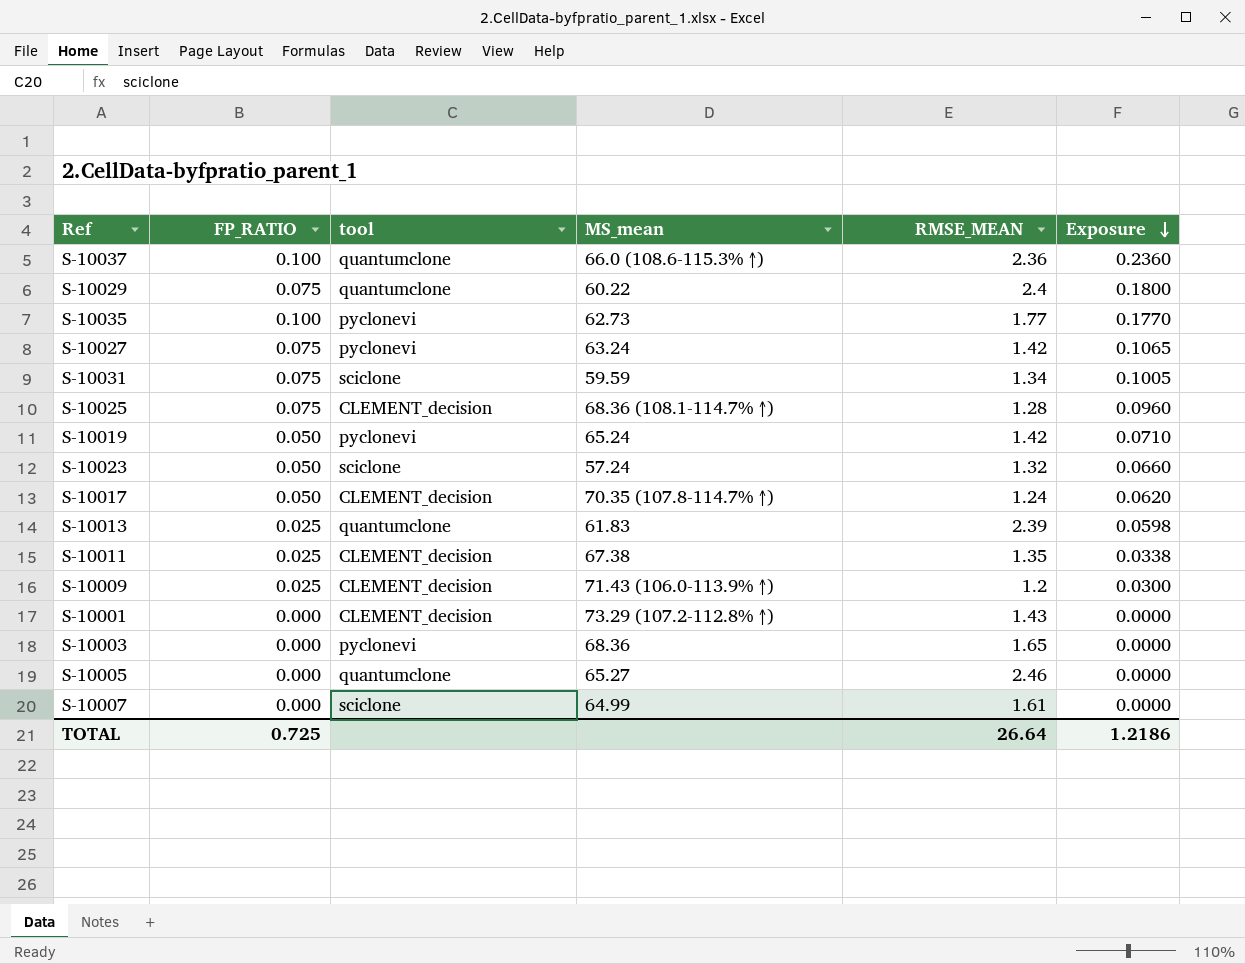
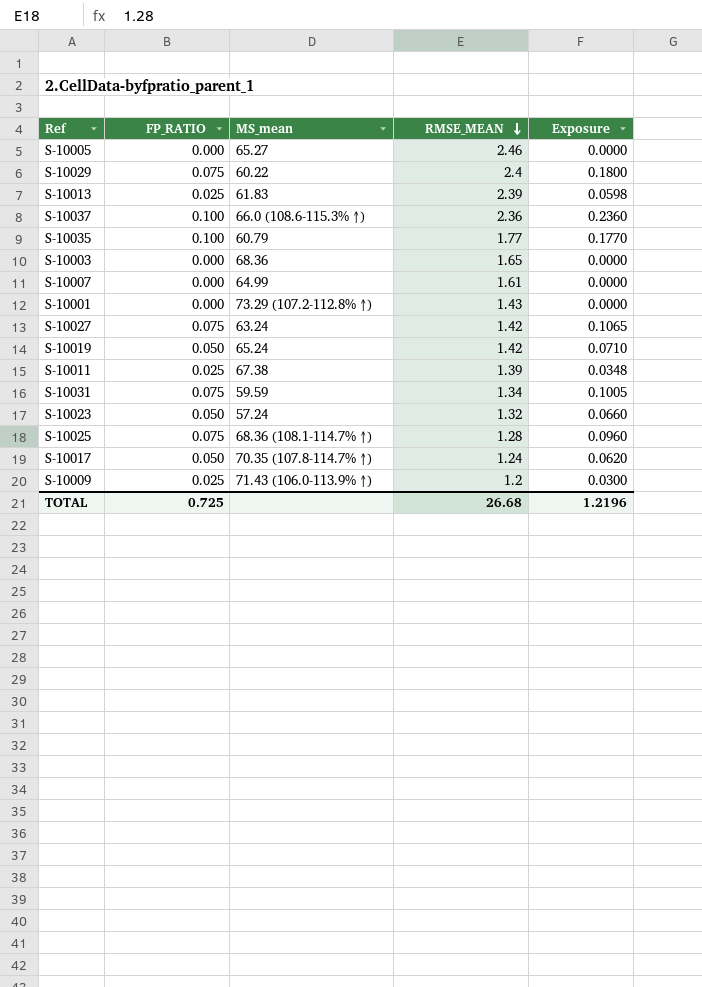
row order: Exposure descending -> RMSE_MEAN descending
column tool | position: 3 -> none
S-10035 | MS_mean: 62.73 -> 60.79
S-10011 | RMSE_MEAN: 1.35 -> 1.39
S-10011 | Exposure: 0.0338 -> 0.0348
TOTAL | RMSE_MEAN: 26.64 -> 26.68
TOTAL | Exposure: 1.2186 -> 1.2196

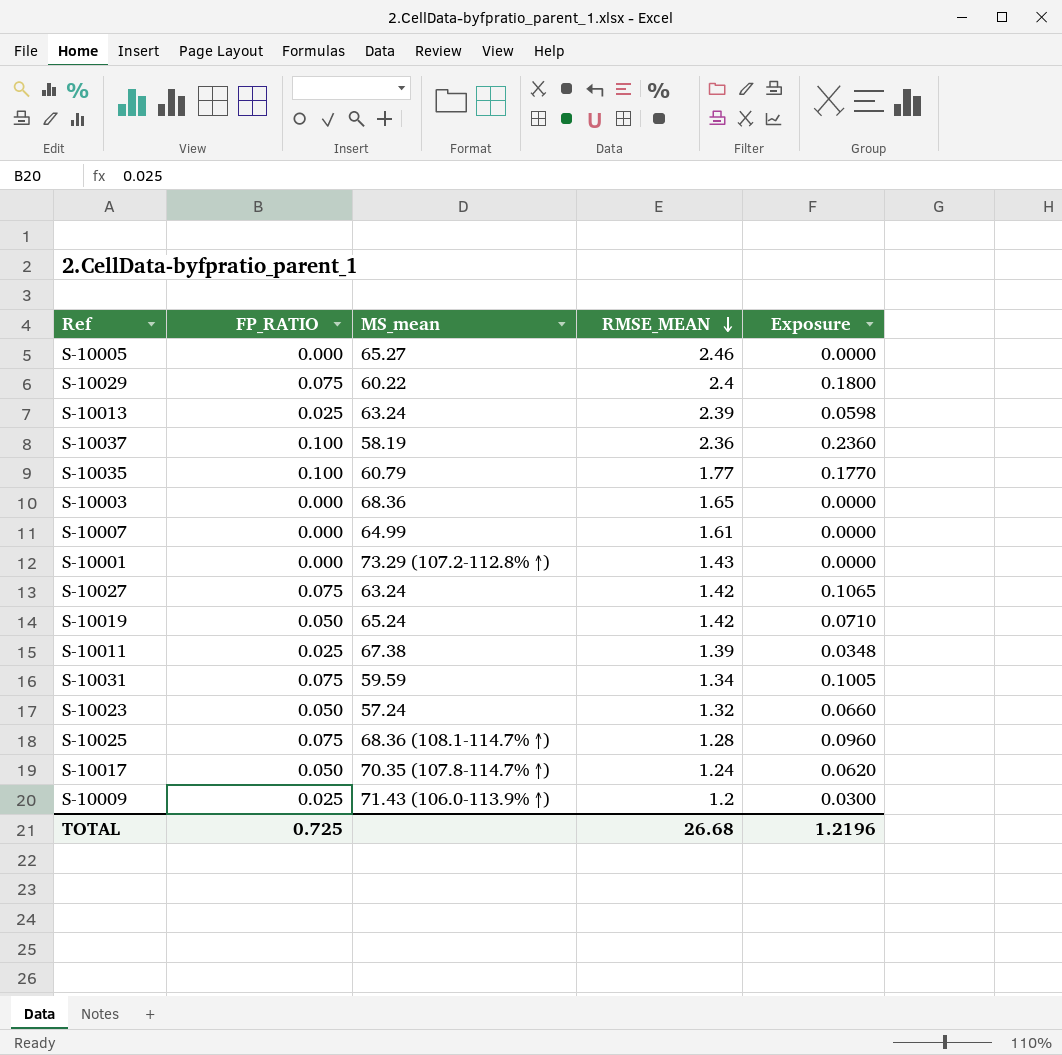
S-10013 | MS_mean: 61.83 -> 63.24
S-10037 | MS_mean: 66.0 (108.6-115.3% ↑) -> 58.19

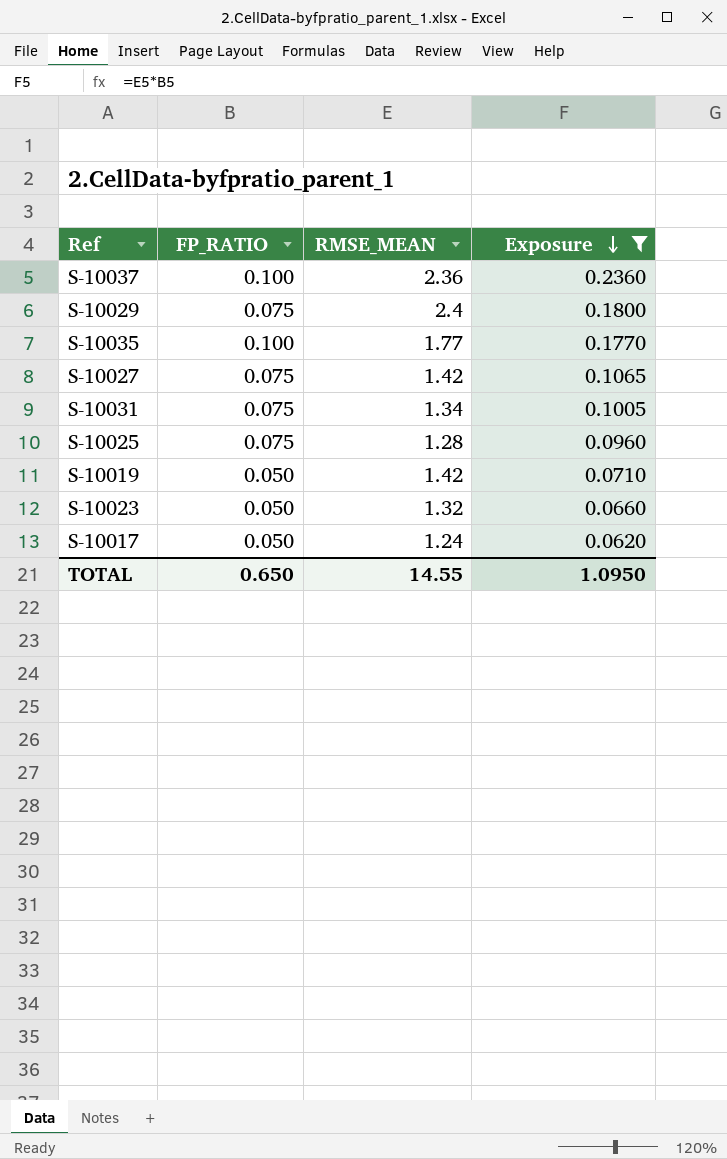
filter: none -> Exposure >= 0.0620
row order: RMSE_MEAN descending -> Exposure descending
column MS_mean | position: 3 -> none
TOTAL | FP_RATIO: 0.725 -> 0.650
TOTAL | RMSE_MEAN: 26.68 -> 14.55
TOTAL | Exposure: 1.2196 -> 1.0950

